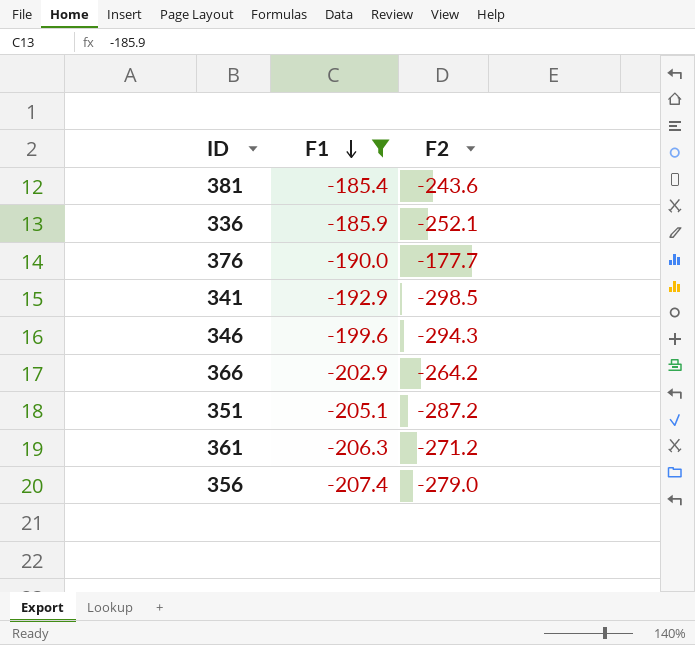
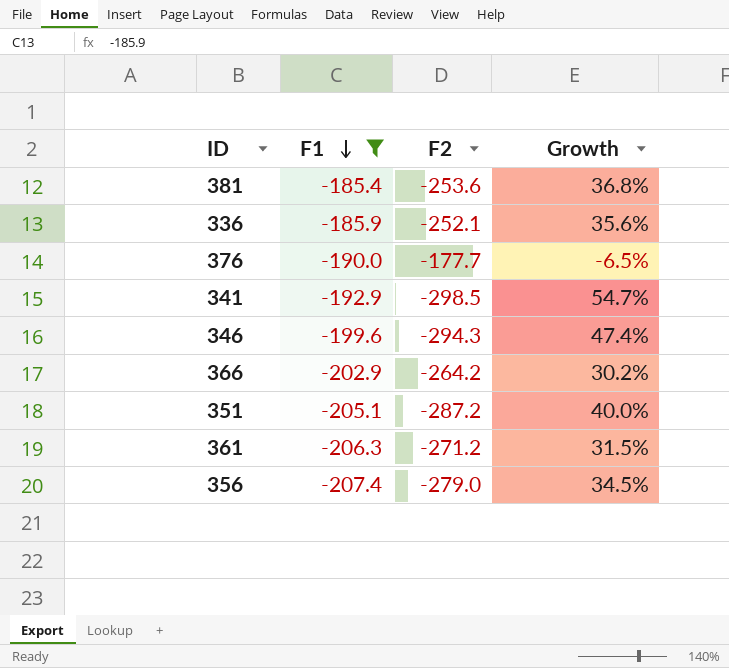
column Growth | formula: none -> ([F2] - [F1]) / [F1]
381 | F2: -243.6 -> -253.6

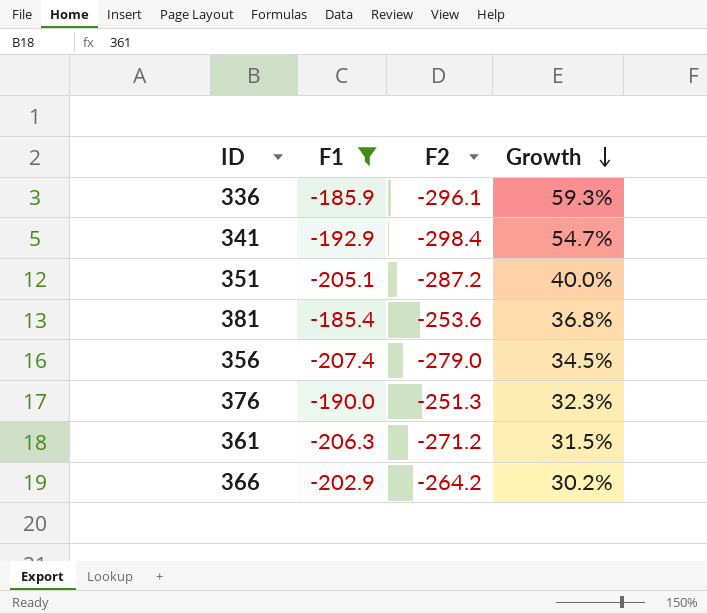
row order: F1 descending -> Growth descending
row 346: -199.6 | -294.3 | 47.4% -> none
336 | F2: -252.1 -> -296.1
336 | Growth: 35.6% -> 59.3%
341 | F2: -298.5 -> -298.4
376 | F2: -177.7 -> -251.3
376 | Growth: -6.5% -> 32.3%

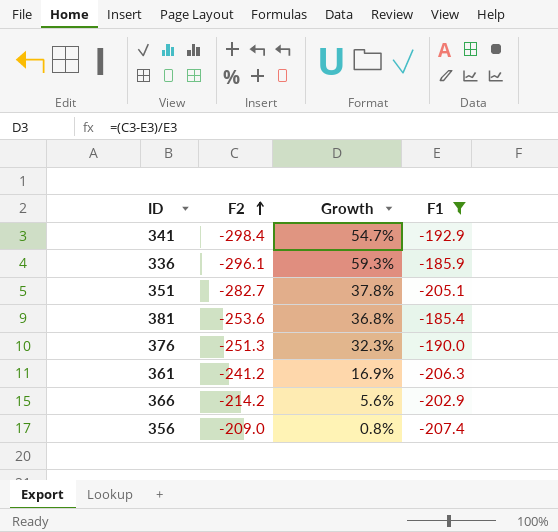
row order: Growth descending -> F2 ascending
column F1 | position: 2 -> 4
351 | F2: -287.2 -> -282.7
351 | Growth: 40.0% -> 37.8%
361 | F2: -271.2 -> -241.2
361 | Growth: 31.5% -> 16.9%
366 | F2: -264.2 -> -214.2
366 | Growth: 30.2% -> 5.6%
356 | F2: -279.0 -> -209.0
356 | Growth: 34.5% -> 0.8%

